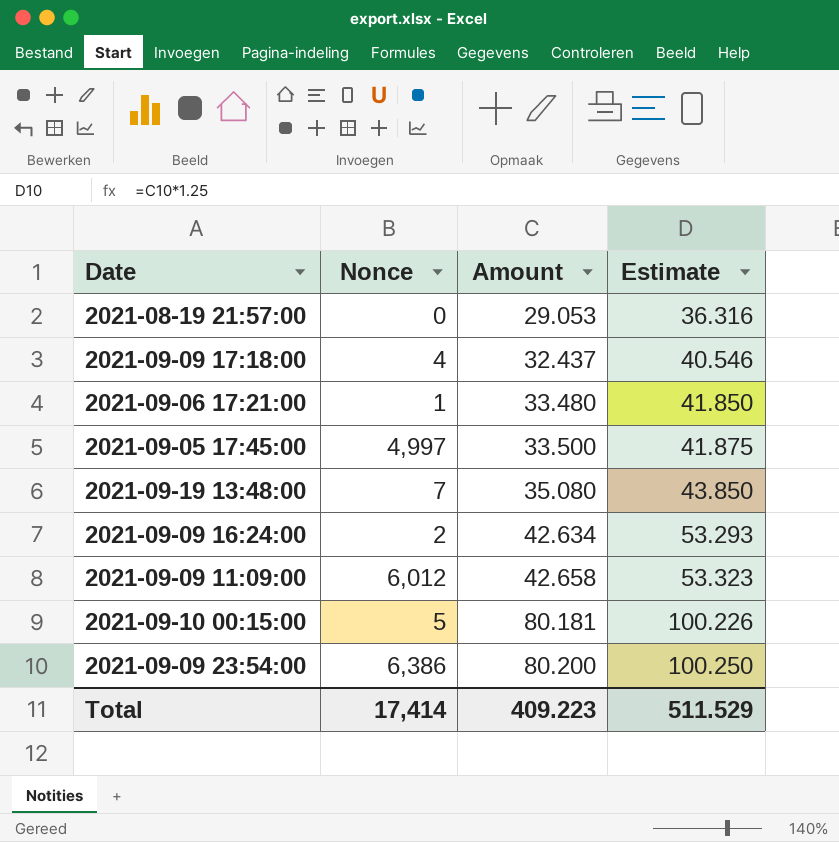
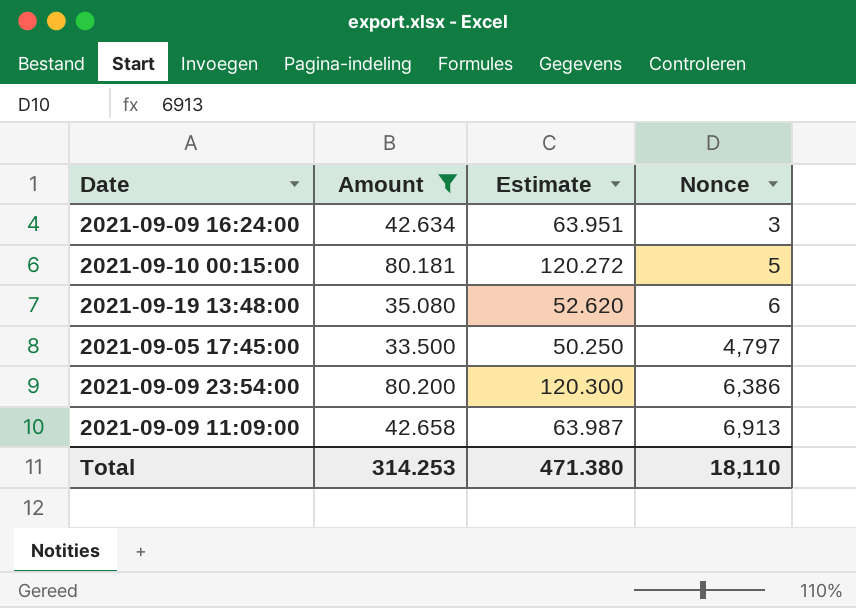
filter: none -> Amount >= 33.500
row order: Amount ascending -> Nonce ascending
column Estimate | formula: [Amount] * 1.25 -> [Amount] * 1.5
column Nonce | position: 2 -> 4
2021-09-09 16:24:00 | Nonce: 2 -> 3
2021-09-19 13:48:00 | Nonce: 7 -> 6
2021-09-05 17:45:00 | Nonce: 4,997 -> 4,797
2021-09-09 11:09:00 | Nonce: 6,012 -> 6,913
Total | Amount: 409.223 -> 314.253
Total | Estimate: 511.529 -> 471.380
Total | Nonce: 17,414 -> 18,110

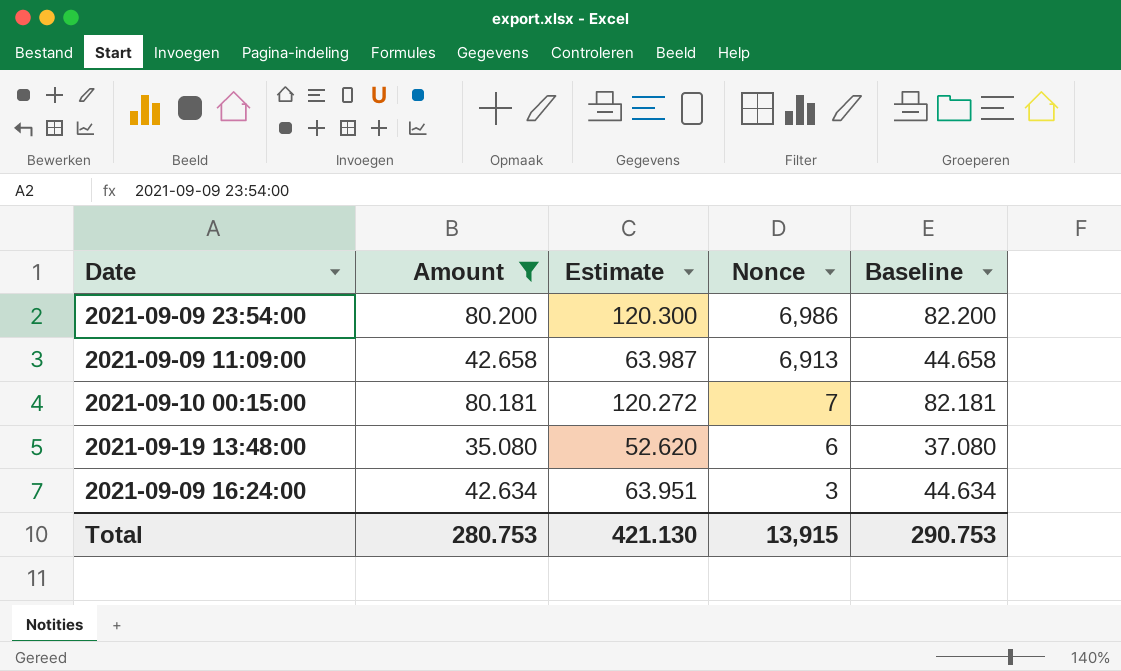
row order: Nonce ascending -> Nonce descending
column Baseline | formula: none -> [Amount] + 2
row 2021-09-05 17:45:00: 33.500 | 50.250 | 4,797 -> none
2021-09-09 23:54:00 | Nonce: 6,386 -> 6,986
2021-09-10 00:15:00 | Nonce: 5 -> 7
Total | Amount: 314.253 -> 280.753
Total | Estimate: 471.380 -> 421.130
Total | Nonce: 18,110 -> 13,915

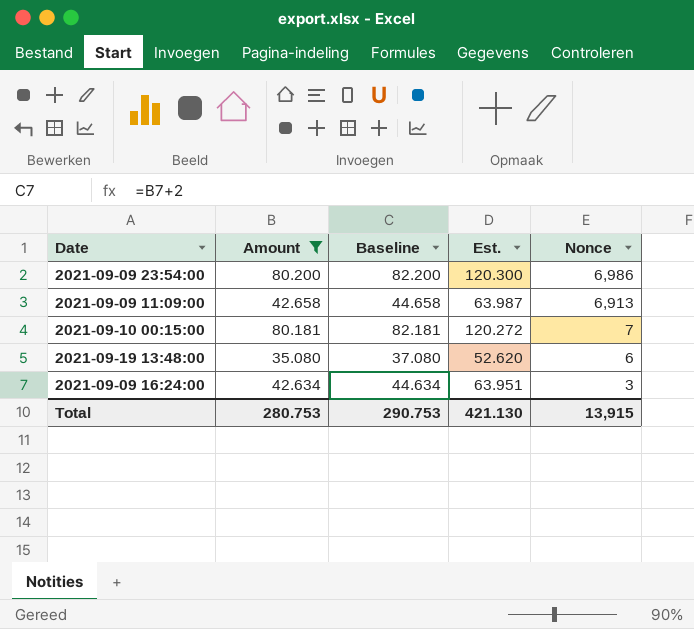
column Baseline | position: 5 -> 3
column name: Estimate -> Est.

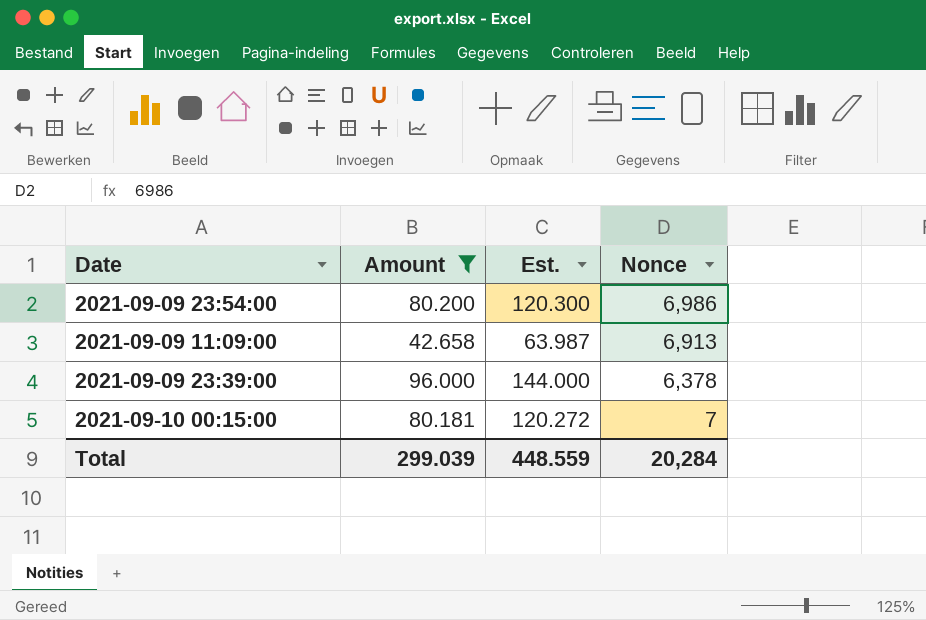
column Baseline | formula: [Amount] + 2 -> none
row 2021-09-19 13:48:00: 35.080 | 37.080 | 52.620 | 6 -> none
row 2021-09-09 16:24:00: 42.634 | 44.634 | 63.951 | 3 -> none
row 2021-09-09 23:39:00: none -> 96.000 | 144.000 | 6,378
Total | Amount: 280.753 -> 299.039
Total | Est.: 421.130 -> 448.559
Total | Nonce: 13,915 -> 20,284

